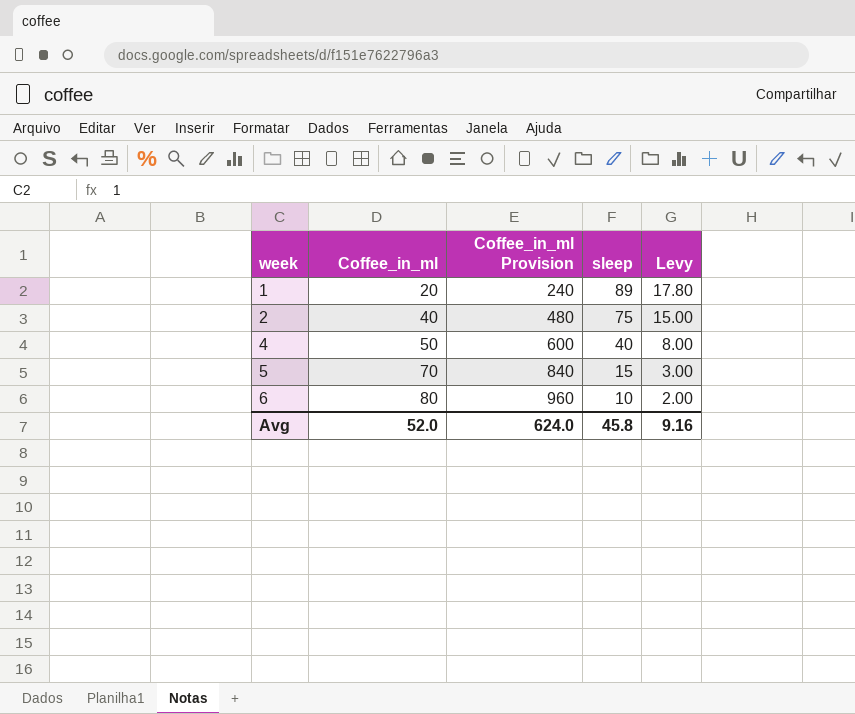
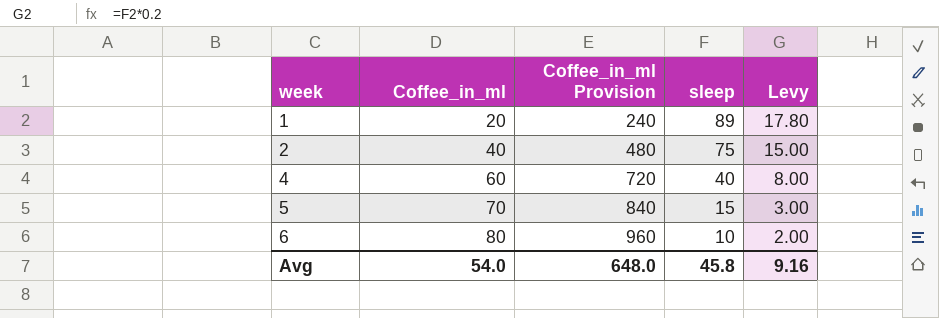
4 | Coffee_in_ml: 50 -> 60
4 | Coffee_in_ml Provision: 600 -> 720
Avg | Coffee_in_ml: 52.0 -> 54.0
Avg | Coffee_in_ml Provision: 624.0 -> 648.0

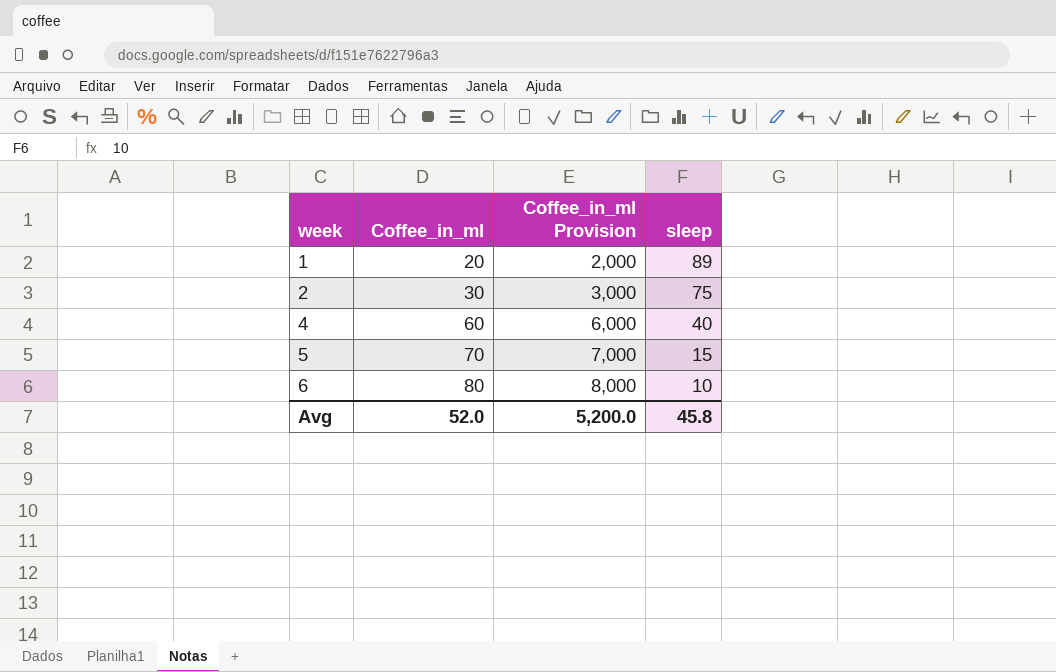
column Levy | formula: [sleep] * 0.2 -> none
column Coffee_in_ml Provision | formula: [Coffee_in_ml] * 12 -> [Coffee_in_ml] * 100
2 | Coffee_in_ml: 40 -> 30
Avg | Coffee_in_ml: 54.0 -> 52.0
Avg | Coffee_in_ml Provision: 648.0 -> 5,200.0

